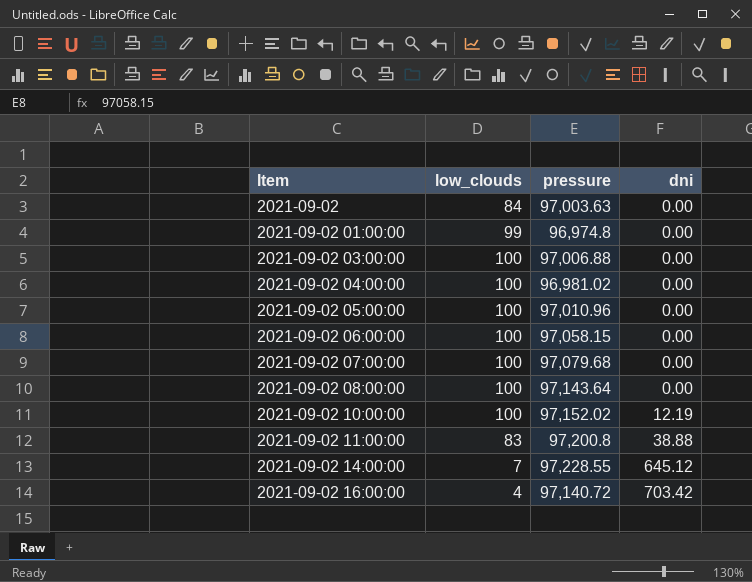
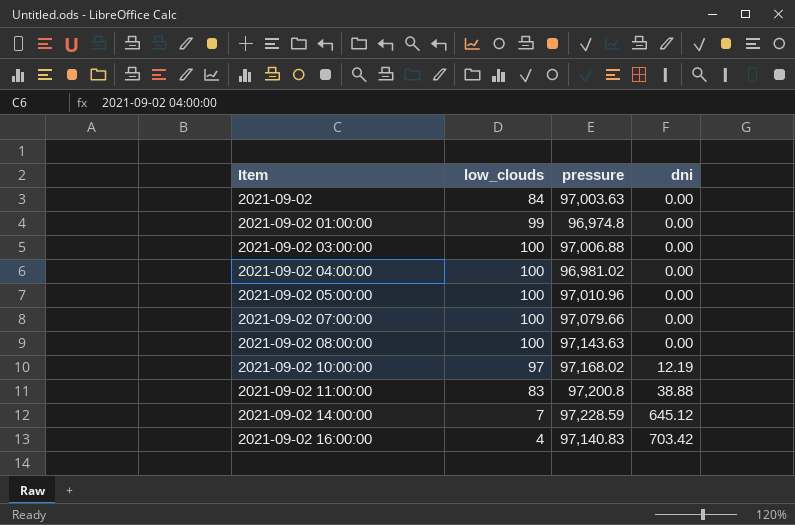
row 2021-09-02 06:00:00: 100 | 97,058.15 | 0.00 -> none
2021-09-02 07:00:00 | pressure: 97,079.68 -> 97,079.66
2021-09-02 08:00:00 | pressure: 97,143.64 -> 97,143.63
2021-09-02 10:00:00 | low_clouds: 100 -> 97
2021-09-02 10:00:00 | pressure: 97,152.02 -> 97,168.02
2021-09-02 14:00:00 | pressure: 97,228.55 -> 97,228.59
2021-09-02 16:00:00 | pressure: 97,140.72 -> 97,140.83

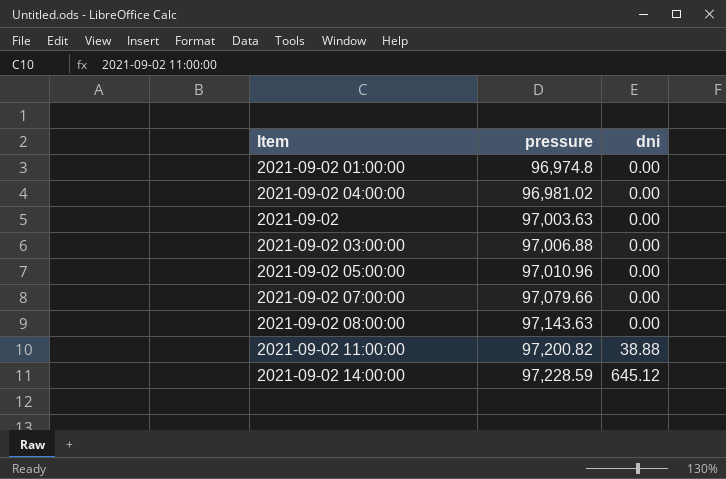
row order: Item ascending -> pressure ascending
column low_clouds | position: 2 -> none
row 2021-09-02 10:00:00: 97 | 97,168.02 | 12.19 -> none
row 2021-09-02 16:00:00: 4 | 97,140.83 | 703.42 -> none
2021-09-02 11:00:00 | pressure: 97,200.8 -> 97,200.82

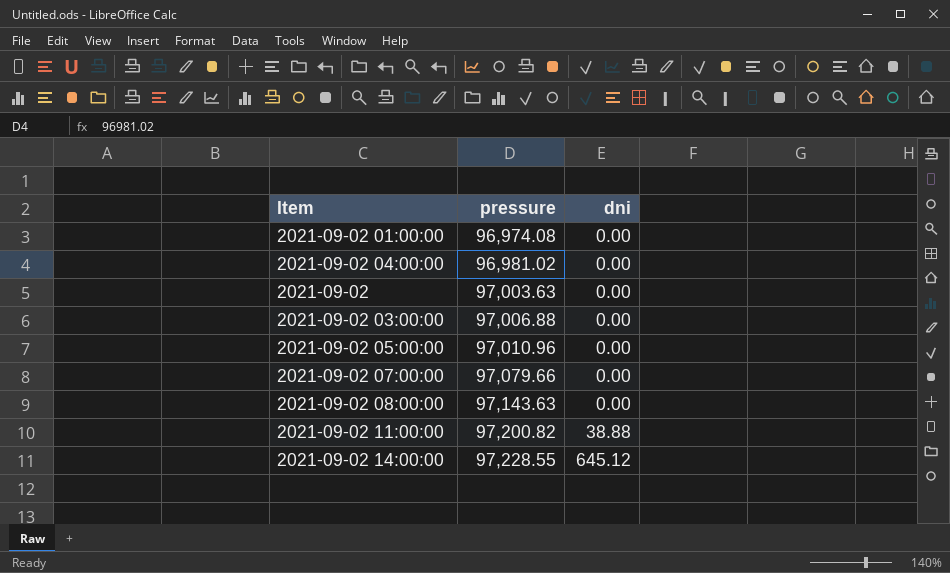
2021-09-02 01:00:00 | pressure: 96,974.8 -> 96,974.08
2021-09-02 14:00:00 | pressure: 97,228.59 -> 97,228.55

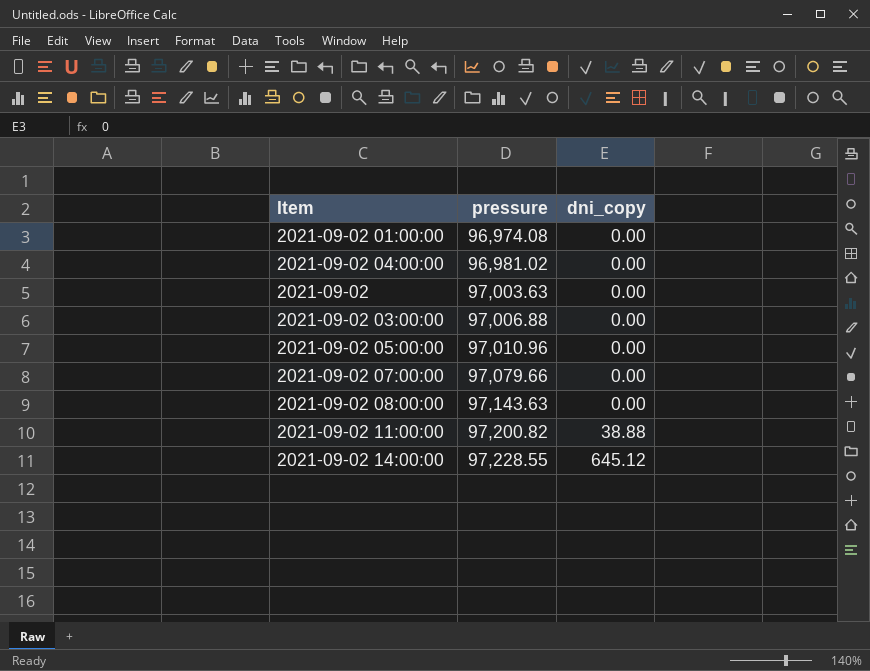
column name: dni -> dni_copy

